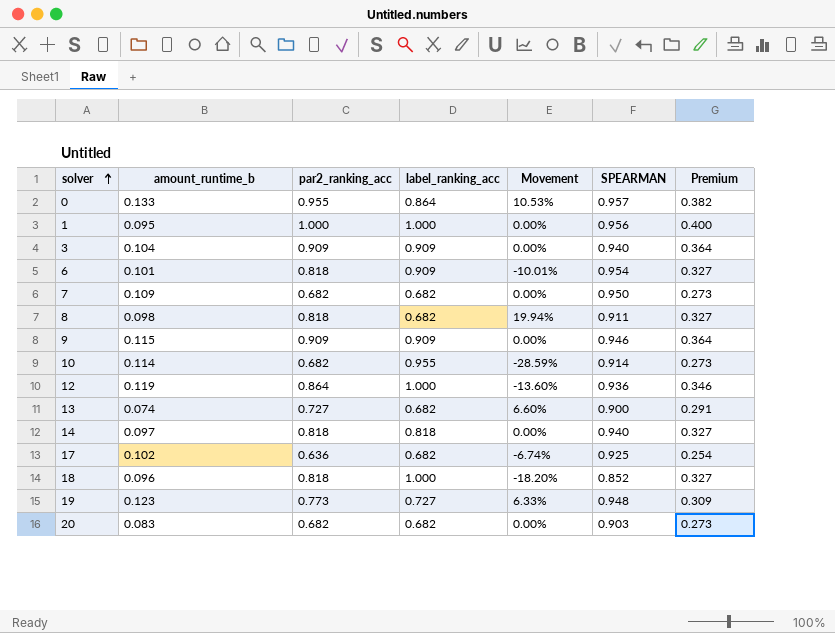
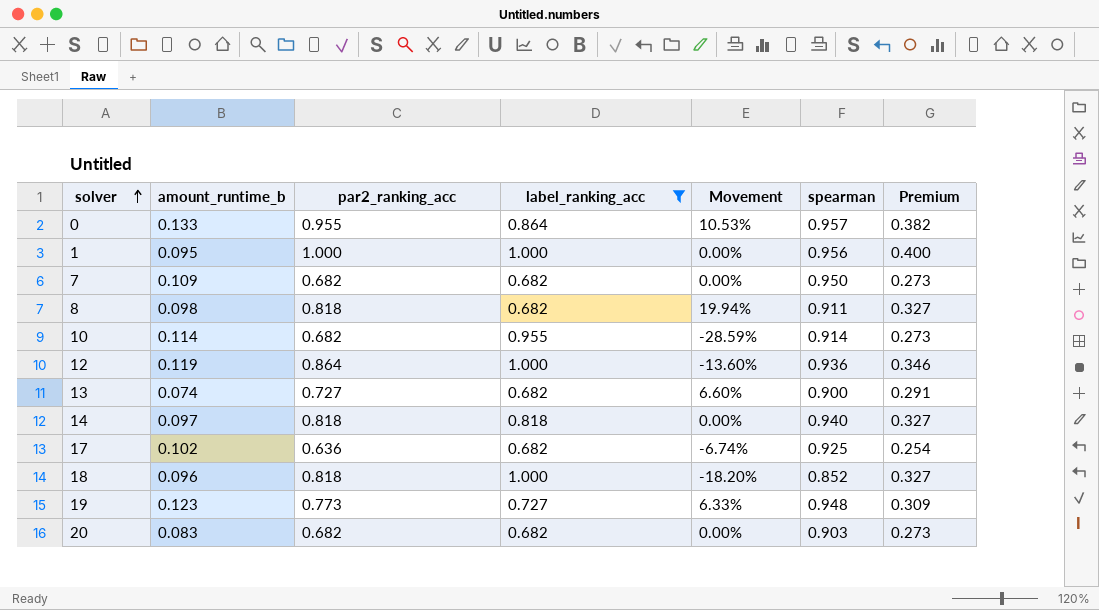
filter: none -> label_ranking_acc != 0.909
column name: SPEARMAN -> spearman

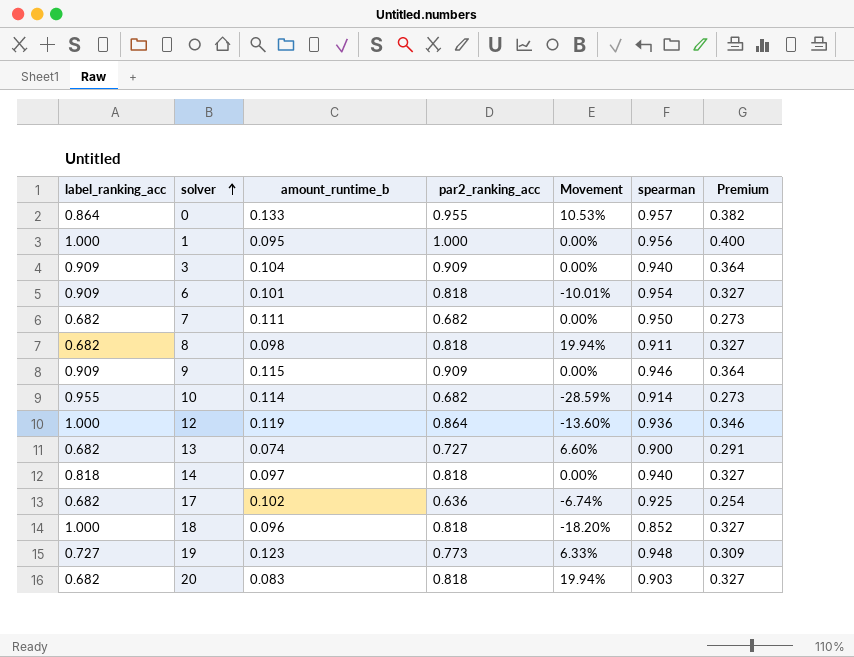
filter: label_ranking_acc != 0.909 -> none
column label_ranking_acc | position: 4 -> 1
7 | amount_runtime_b: 0.109 -> 0.111
20 | par2_ranking_acc: 0.682 -> 0.818
20 | Movement: 0.00% -> 19.94%
20 | Premium: 0.273 -> 0.327

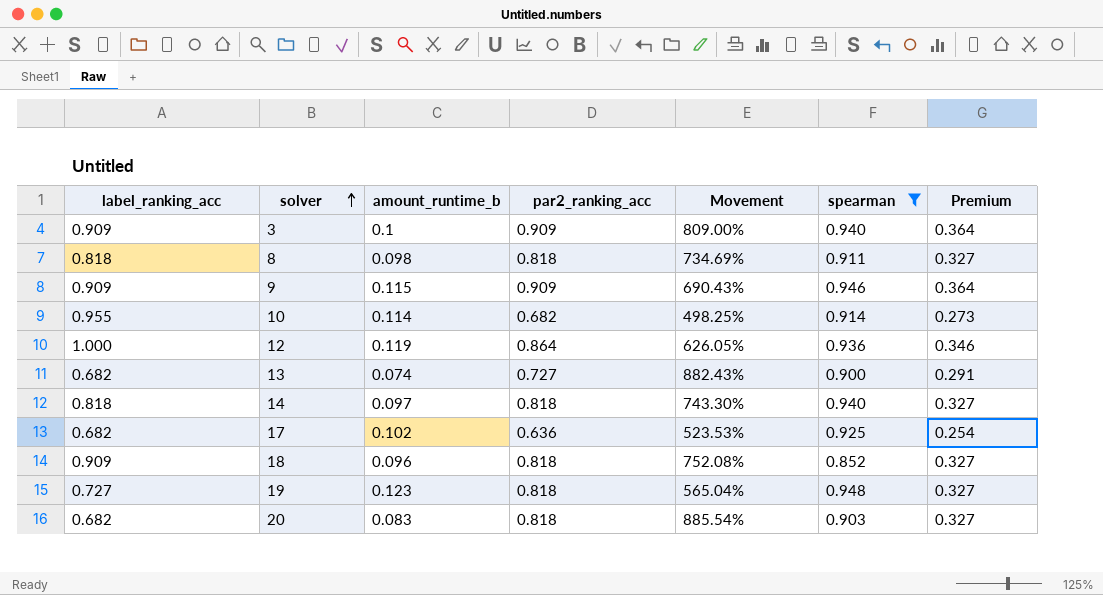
filter: none -> spearman <= 0.948
column Movement | formula: ([par2_ranking_acc] - [label_ranking_acc]) / [label_ranking_acc] -> ([par2_ranking_acc] - [amount_runtime_b]) / [amount_runtime_b]
3 | amount_runtime_b: 0.104 -> 0.1
8 | label_ranking_acc: 0.682 -> 0.818
18 | label_ranking_acc: 1.000 -> 0.909
19 | par2_ranking_acc: 0.773 -> 0.818
19 | Premium: 0.309 -> 0.327

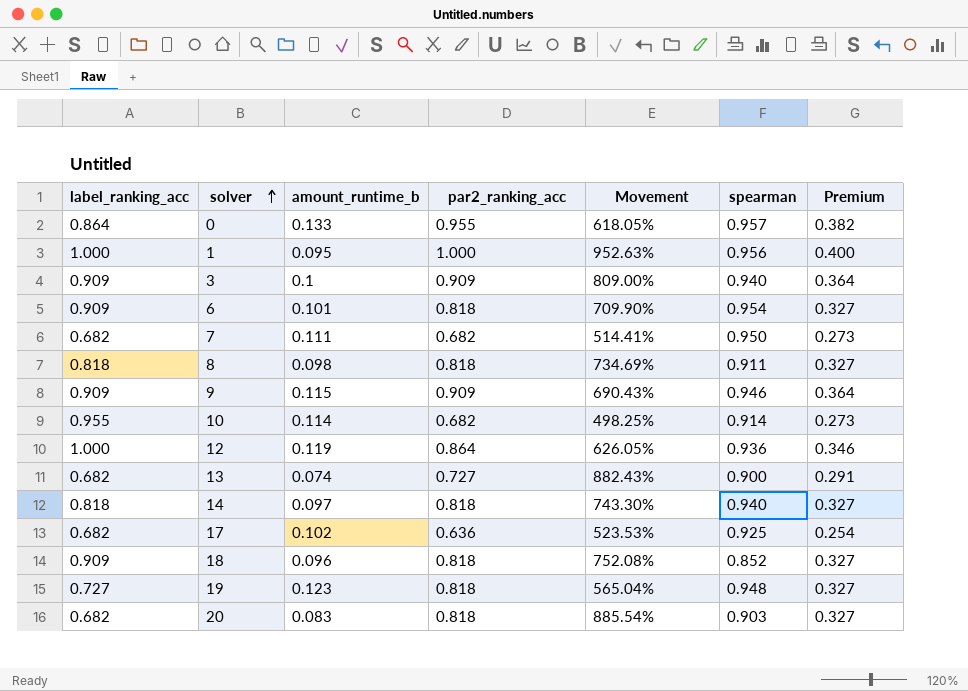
filter: spearman <= 0.948 -> none

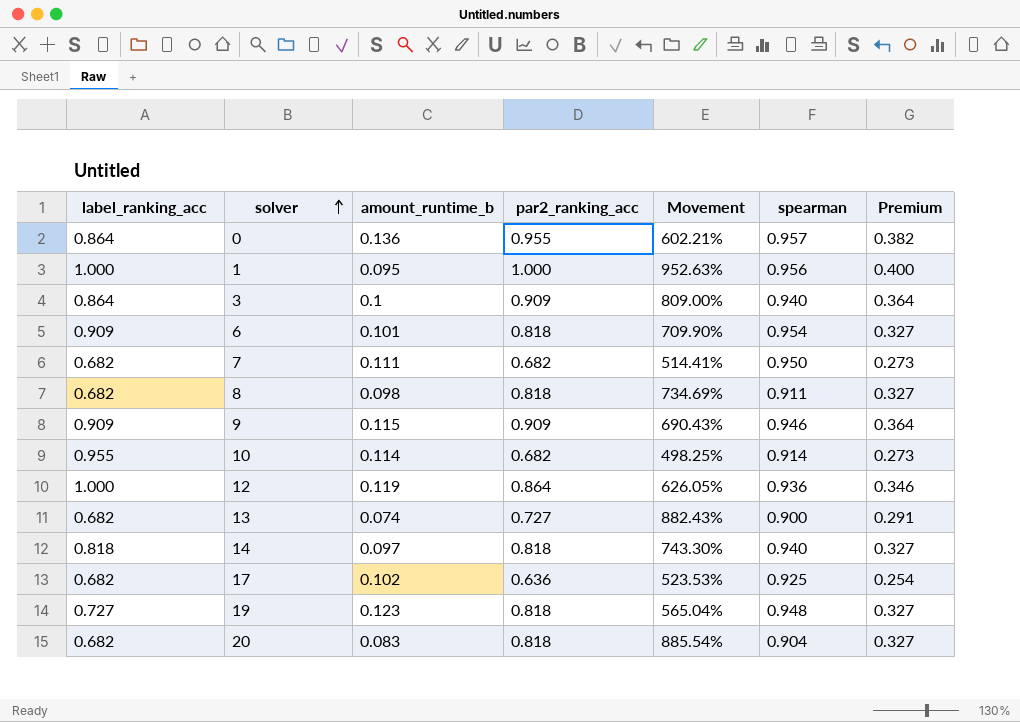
row 18: 0.909 | 0.096 | 0.818 | 752.08% | 0.852 | 0.327 -> none
0 | amount_runtime_b: 0.133 -> 0.136
0 | Movement: 618.05% -> 602.21%
3 | label_ranking_acc: 0.909 -> 0.864
8 | label_ranking_acc: 0.818 -> 0.682
20 | spearman: 0.903 -> 0.904

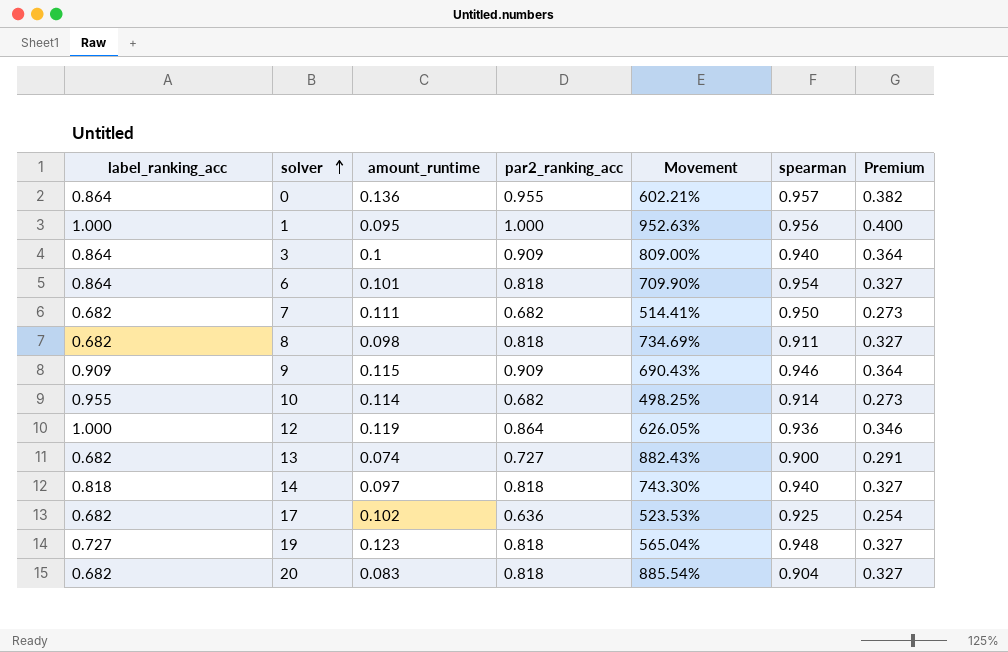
column name: amount_runtime_b -> amount_runtime
6 | label_ranking_acc: 0.909 -> 0.864

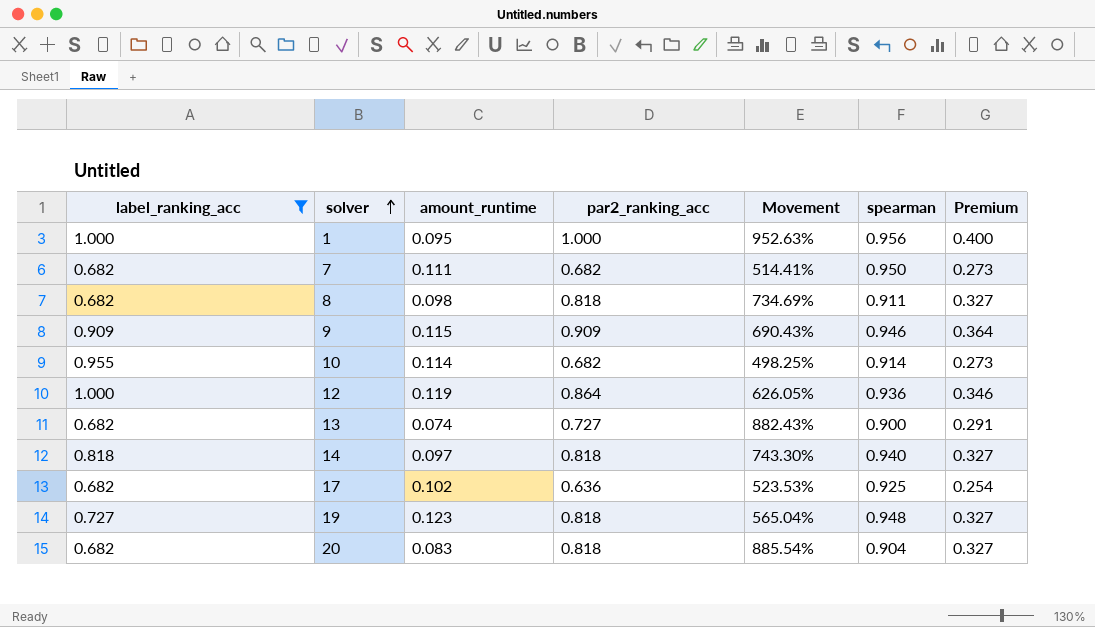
filter: none -> label_ranking_acc != 0.864

